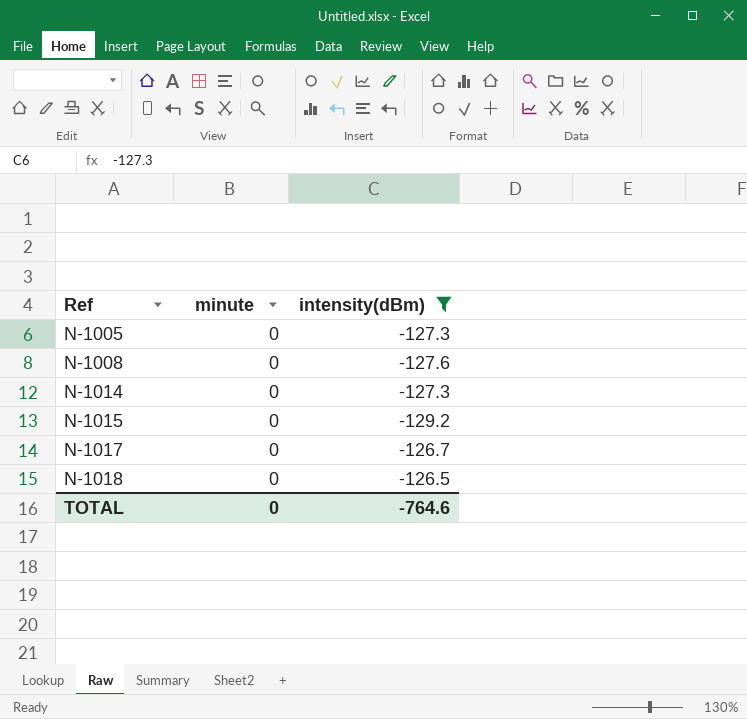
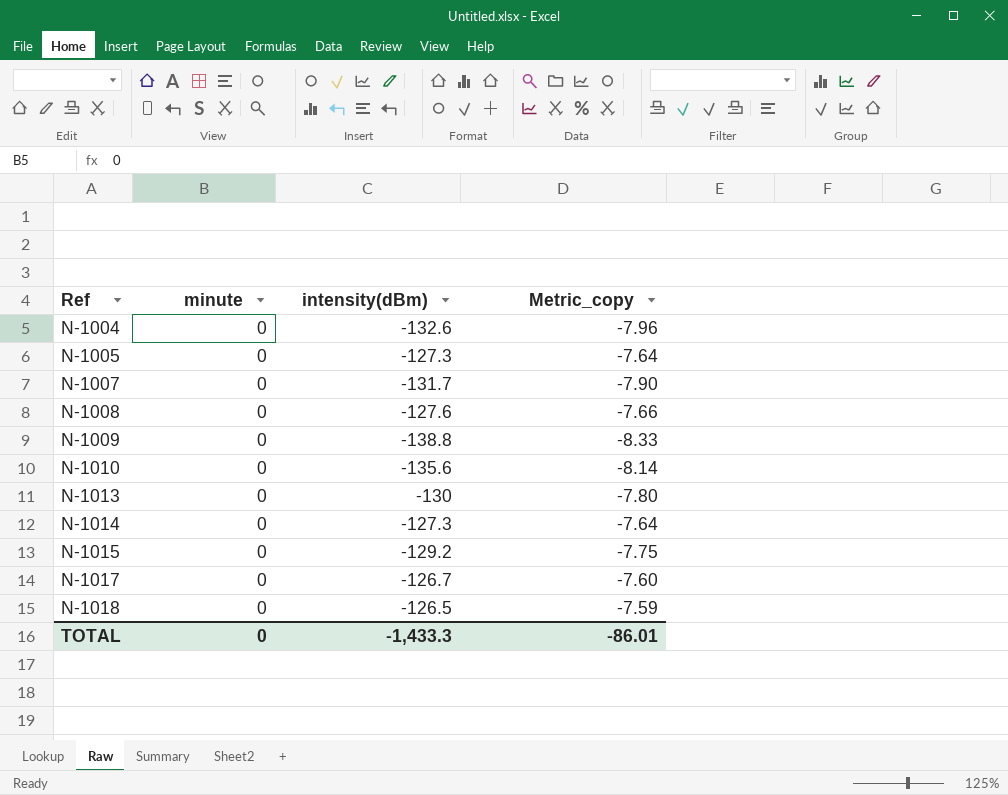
filter: intensity(dBm) >= -129.2 -> none
column Metric_copy | formula: none -> [intensity(dBm)] * 0.06
TOTAL | intensity(dBm): -764.6 -> -1,433.3

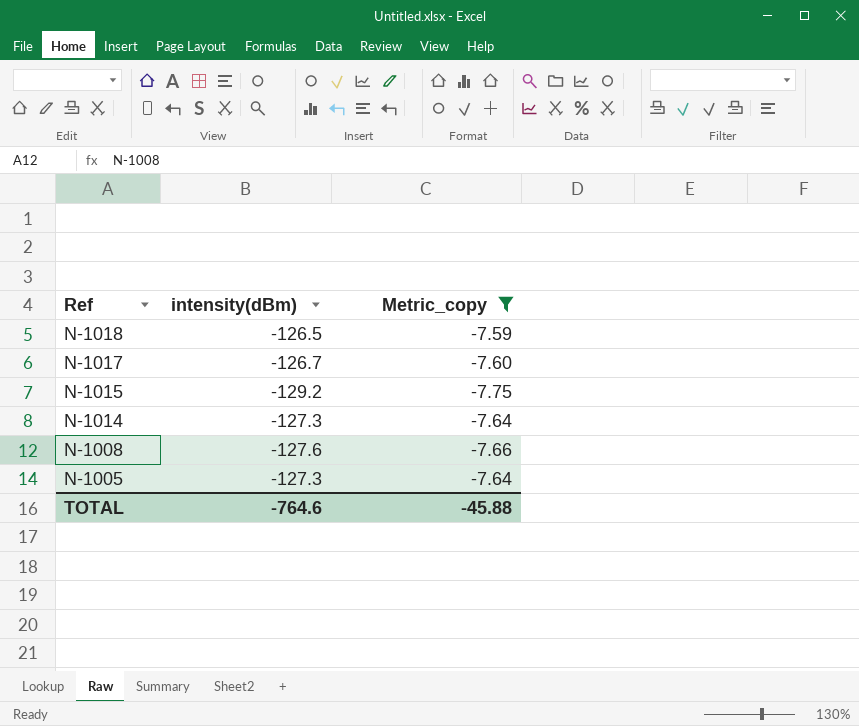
filter: none -> Metric_copy >= -7.75
row order: Ref ascending -> Ref descending
column minute | position: 2 -> none
TOTAL | intensity(dBm): -1,433.3 -> -764.6
TOTAL | Metric_copy: -86.01 -> -45.88

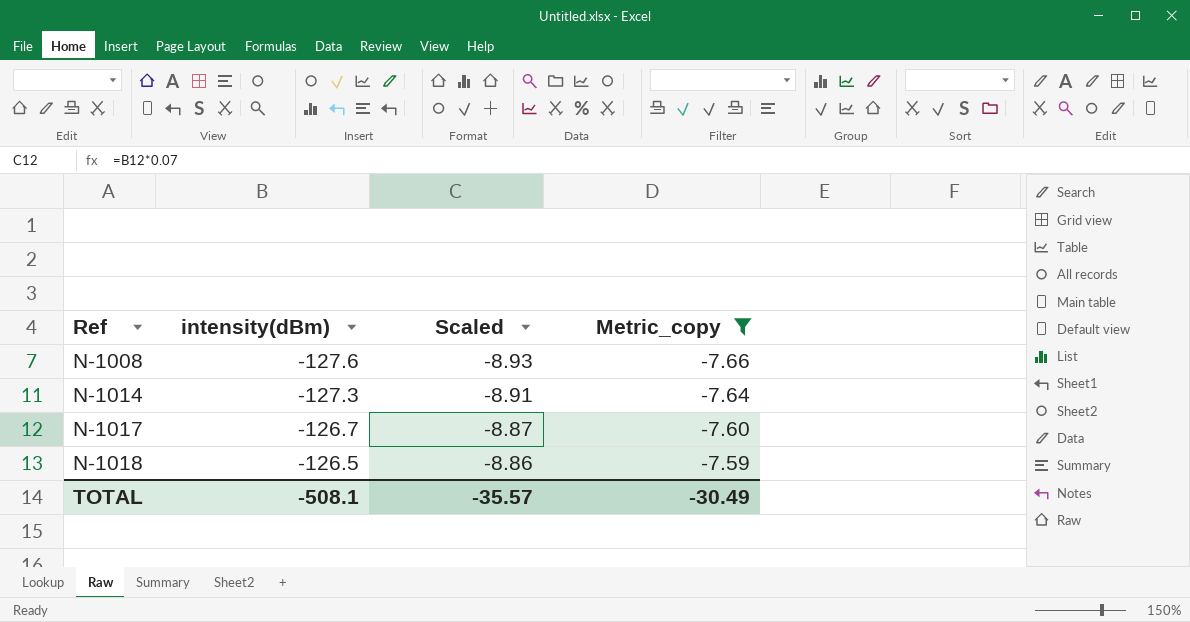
row order: Ref descending -> Ref ascending
column Scaled | formula: none -> [intensity(dBm)] * 0.07
row N-1015: -129.2 | -7.75 -> none
row N-1005: -127.3 | -7.64 -> none
TOTAL | intensity(dBm): -764.6 -> -508.1
TOTAL | Metric_copy: -45.88 -> -30.49

